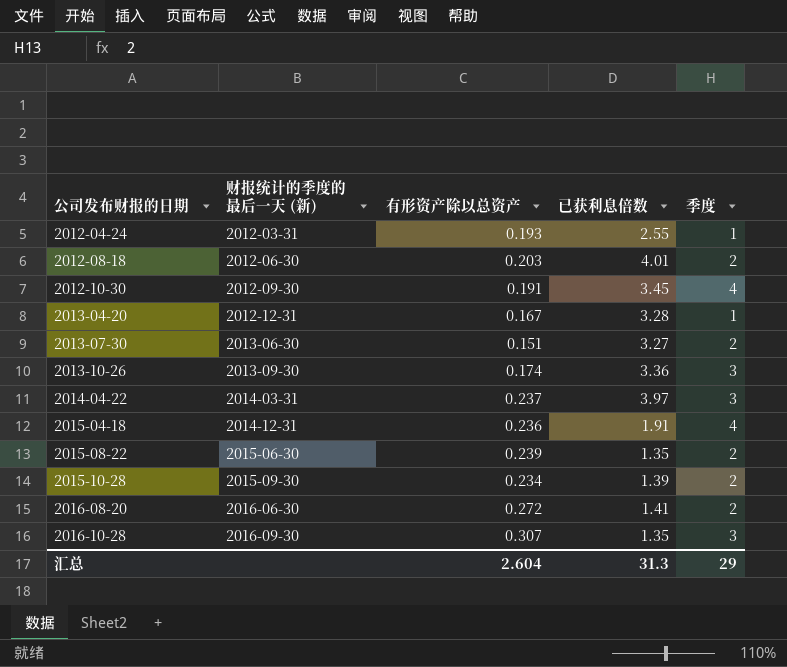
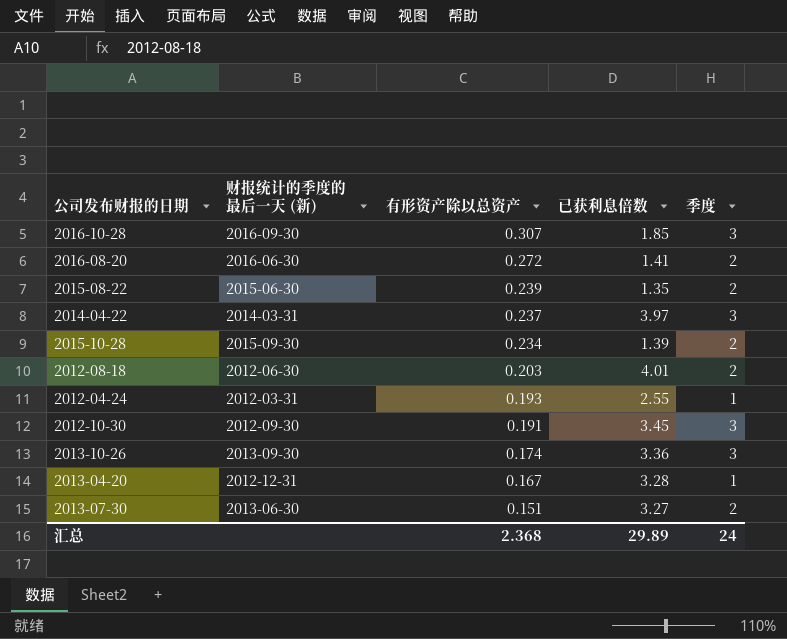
row order: 公司发布财报的日期 ascending -> 有形资产除以总资产 descending
row 2015-04-18: 2014-12-31 | 0.236 | 1.91 | 4 -> none
2016-10-28 | 已获利息倍数: 1.35 -> 1.85
2012-10-30 | 季度: 4 -> 3
汇总 | 有形资产除以总资产: 2.604 -> 2.368
汇总 | 已获利息倍数: 31.3 -> 29.89
汇总 | 季度: 29 -> 24

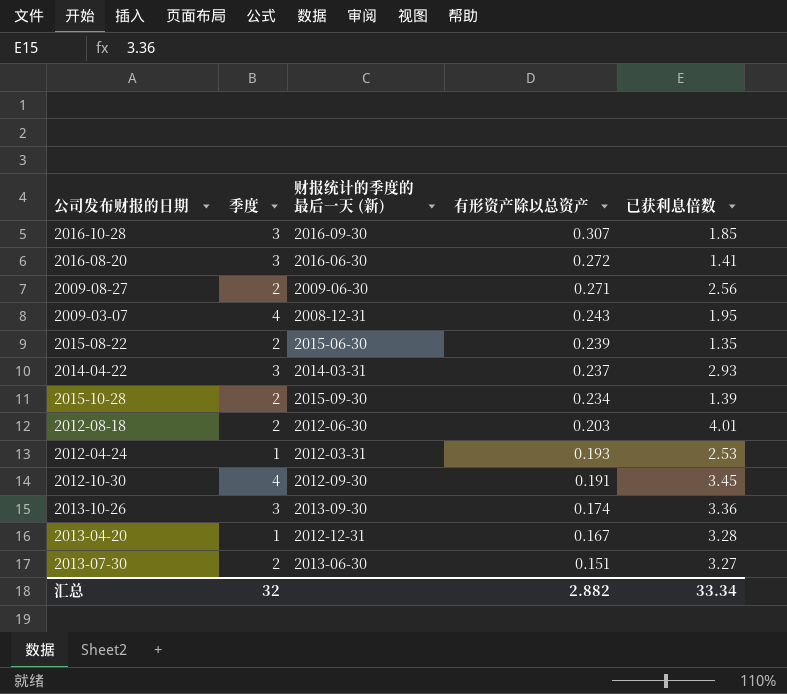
column 季度 | position: 5 -> 2
2016-08-20 | 季度: 2 -> 3
row 2009-08-27: none -> 2 | 2009-06-30 | 0.271 | 2.56
row 2009-03-07: none -> 4 | 2008-12-31 | 0.243 | 1.95
2014-04-22 | 已获利息倍数: 3.97 -> 2.93
2012-04-24 | 已获利息倍数: 2.55 -> 2.53
2012-10-30 | 季度: 3 -> 4
汇总 | 季度: 24 -> 32
汇总 | 有形资产除以总资产: 2.368 -> 2.882
汇总 | 已获利息倍数: 29.89 -> 33.34

